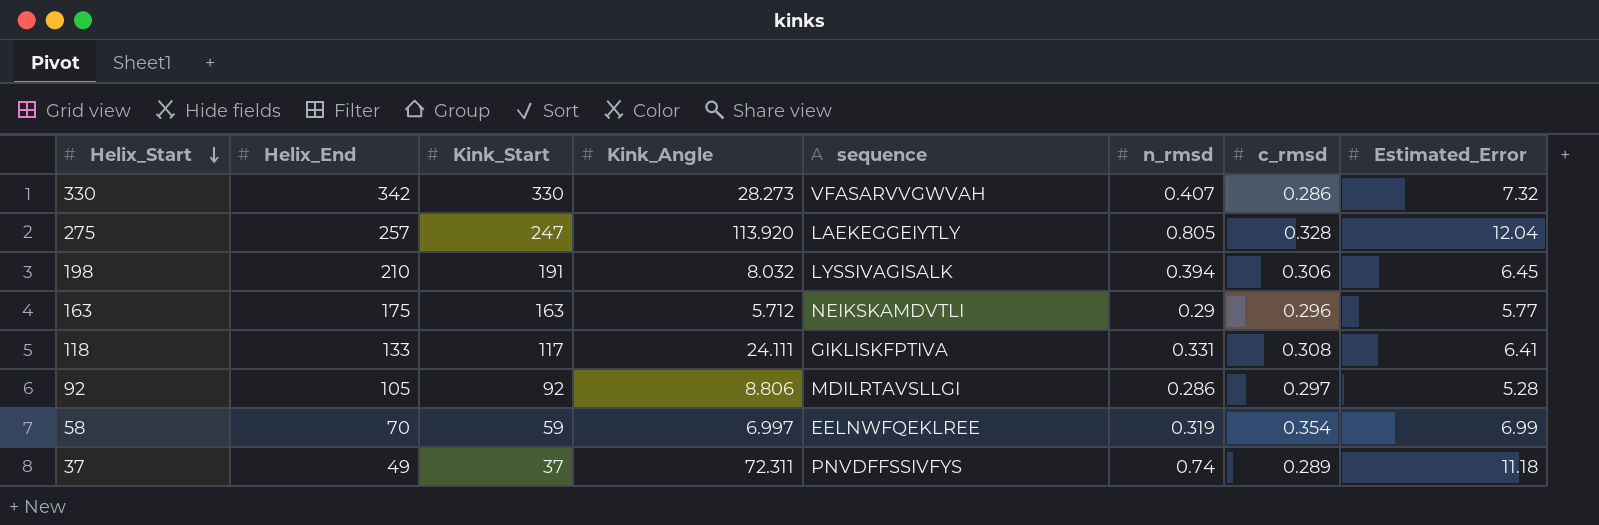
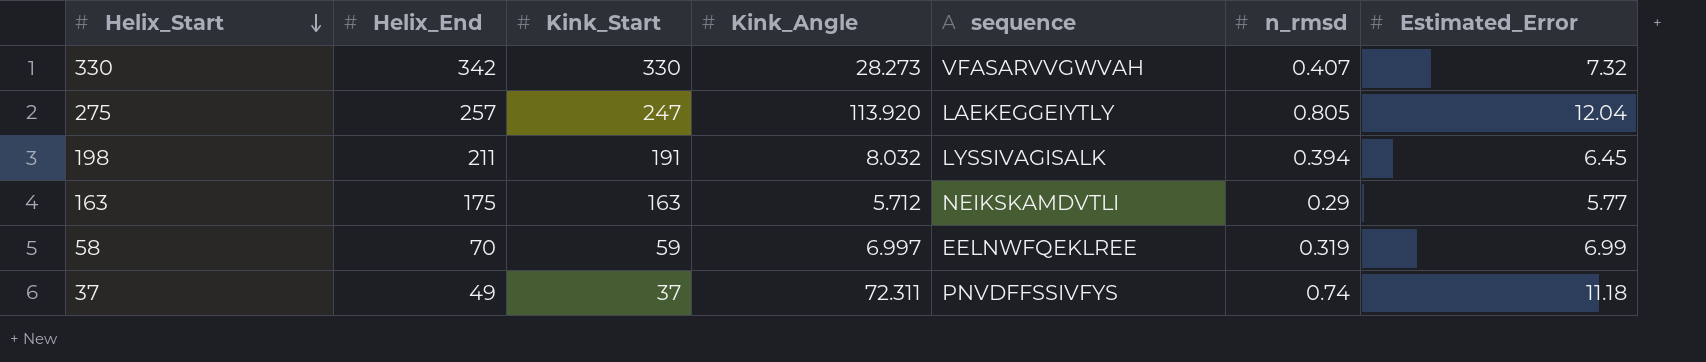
column c_rmsd | position: 7 -> none
row 118: 133 | 117 | 24.111 | GIKLISKFPTIVA | 0.331 | 0.308 | 6.41 -> none
row 92: 105 | 92 | 8.806 | MDILRTAVSLLGI | 0.286 | 0.297 | 5.28 -> none
198 | Helix_End: 210 -> 211

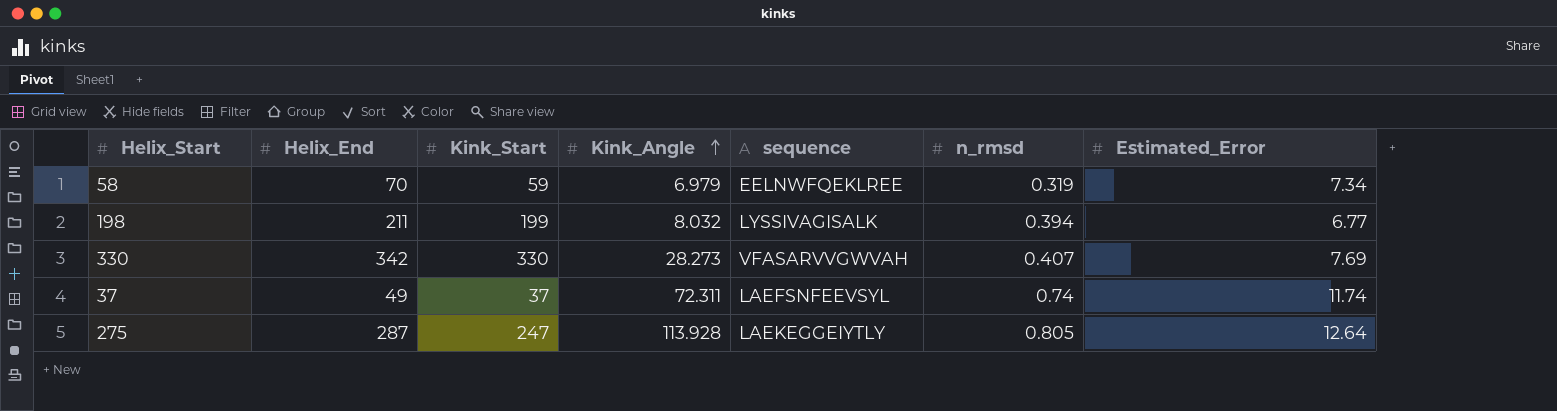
row order: Helix_Start descending -> Kink_Angle ascending
row 163: 175 | 163 | 5.712 | NEIKSKAMDVTLI | 0.29 | 5.77 -> none
58 | Kink_Angle: 6.997 -> 6.979
58 | Estimated_Error: 6.99 -> 7.34
198 | Kink_Start: 191 -> 199
198 | Estimated_Error: 6.45 -> 6.77
330 | Estimated_Error: 7.32 -> 7.69
37 | sequence: PNVDFFSSIVFYS -> LAEFSNFEEVSYL
37 | Estimated_Error: 11.18 -> 11.74
275 | Helix_End: 257 -> 287
275 | Kink_Angle: 113.920 -> 113.928
275 | Estimated_Error: 12.04 -> 12.64

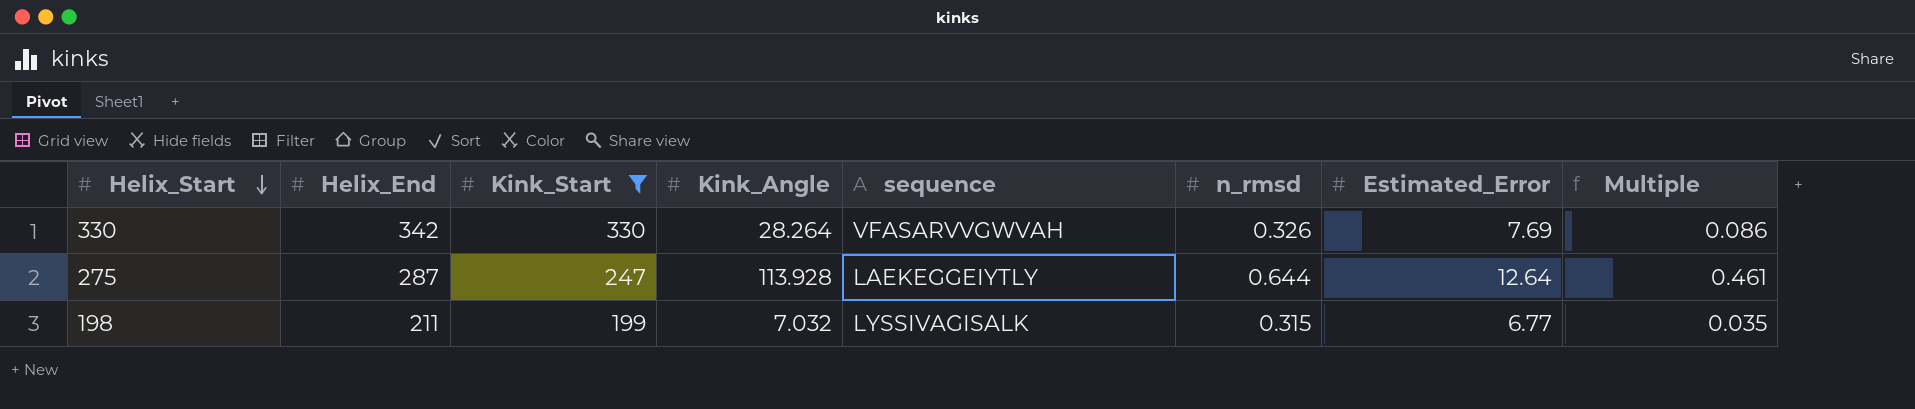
filter: none -> Kink_Start >= 199
row order: Kink_Angle ascending -> Helix_Start descending
column Multiple | formula: none -> [Kink_Angle] / [Kink_Start]
330 | Kink_Angle: 28.273 -> 28.264
330 | n_rmsd: 0.407 -> 0.326
275 | n_rmsd: 0.805 -> 0.644
198 | Kink_Angle: 8.032 -> 7.032
198 | n_rmsd: 0.394 -> 0.315

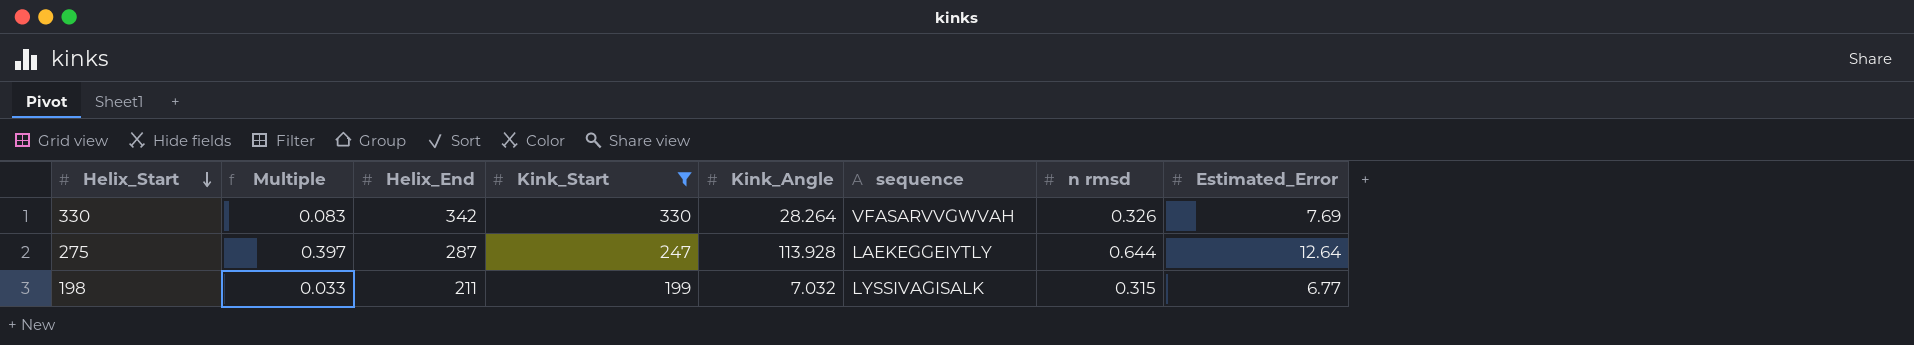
column Multiple | formula: [Kink_Angle] / [Kink_Start] -> [Kink_Angle] / [Helix_End]
column Multiple | position: 8 -> 2
column name: n_rmsd -> n rmsd

